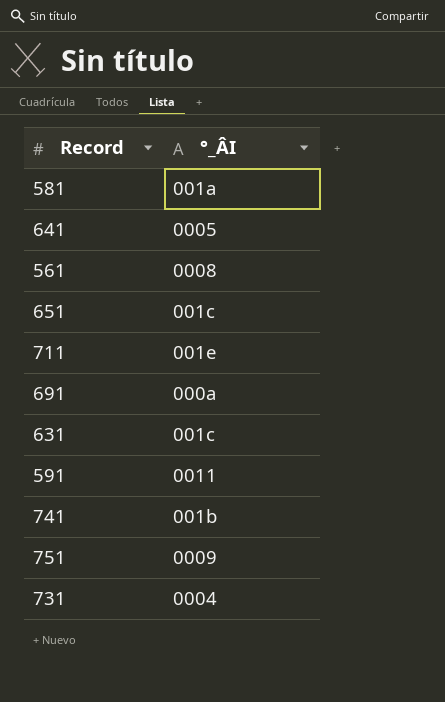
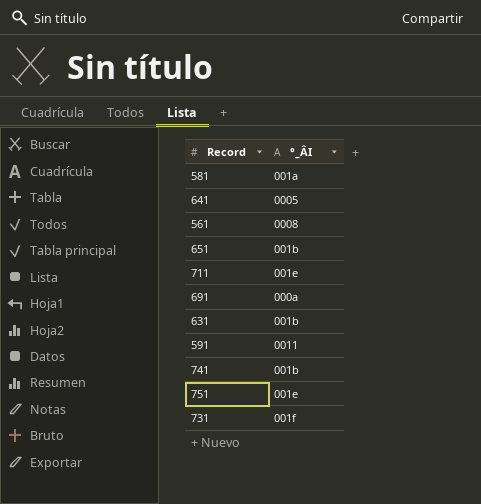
651 | °_ÂI: 001c -> 001b
631 | °_ÂI: 001c -> 001b
751 | °_ÂI: 0009 -> 001e
731 | °_ÂI: 0004 -> 001f

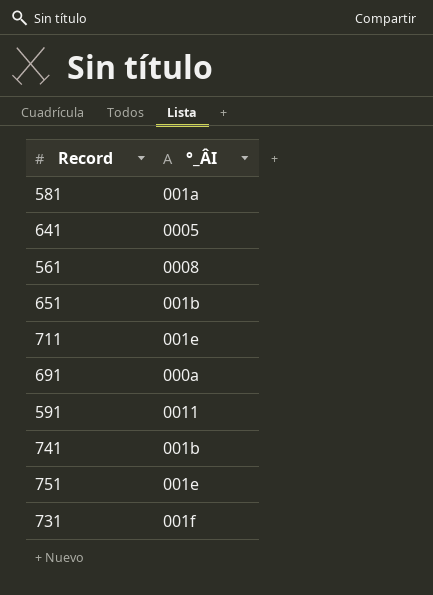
row 631: 001b -> none

